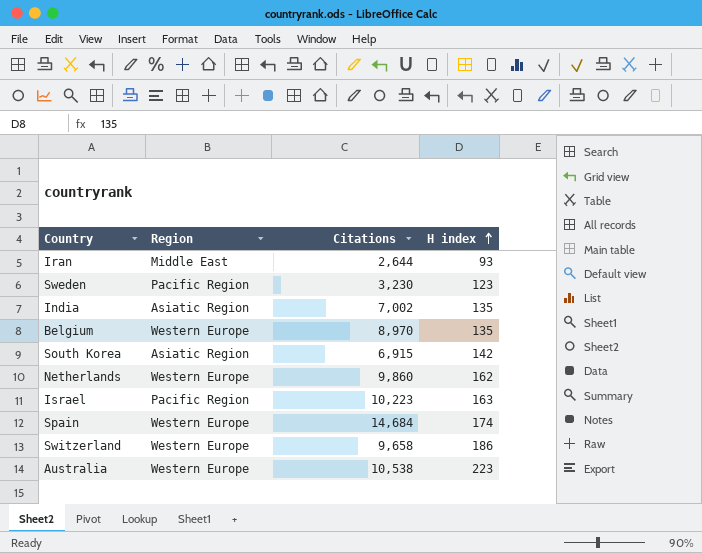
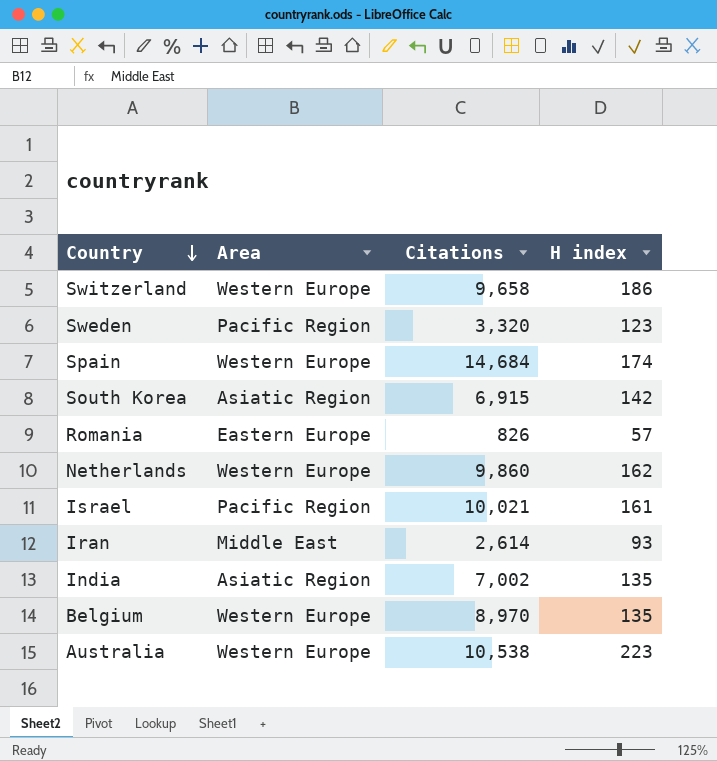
row order: H index ascending -> Country descending
column name: Region -> Area
Sweden | Citations: 3,230 -> 3,320
row Romania: none -> Eastern Europe | 826 | 57
Israel | Citations: 10,223 -> 10,021
Israel | H index: 163 -> 161
Iran | Citations: 2,644 -> 2,614

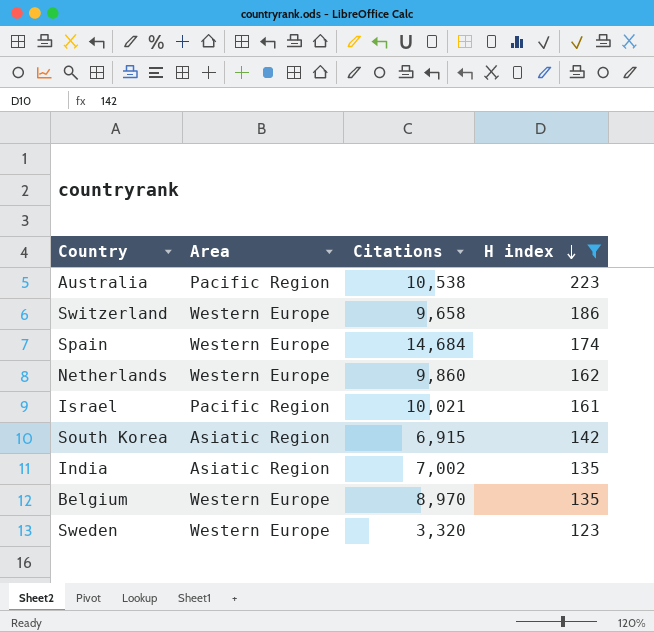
filter: none -> H index >= 123
row order: Country descending -> H index descending
Australia | Area: Western Europe -> Pacific Region
Sweden | Area: Pacific Region -> Western Europe

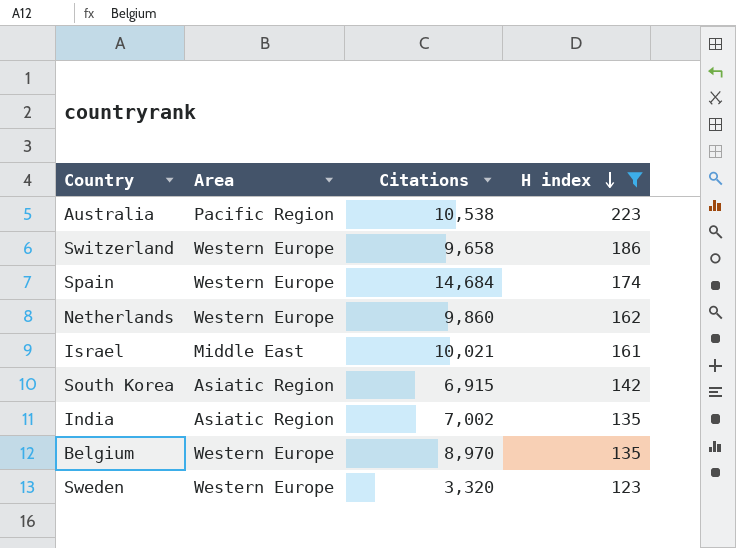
Israel | Area: Pacific Region -> Middle East

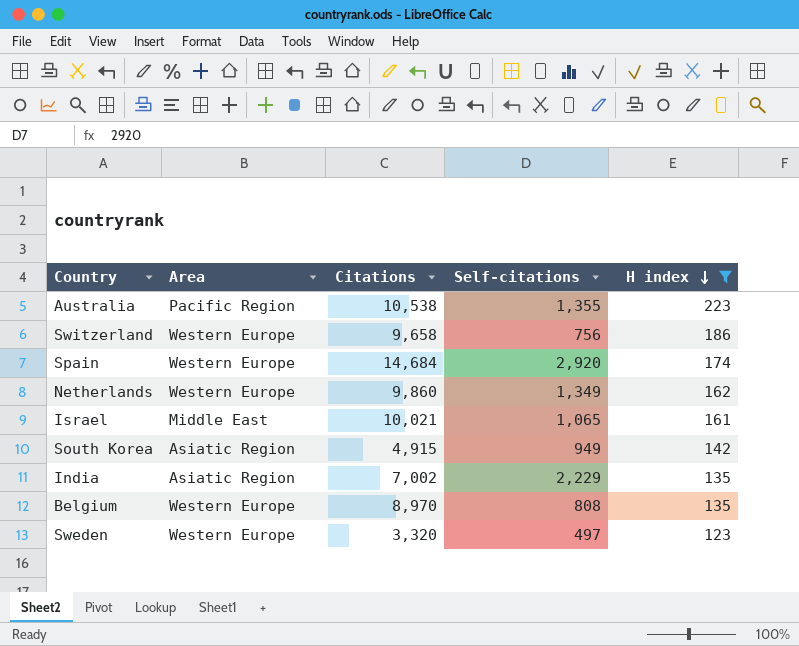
column Self-citations | position: none -> 4
South Korea | Citations: 6,915 -> 4,915

